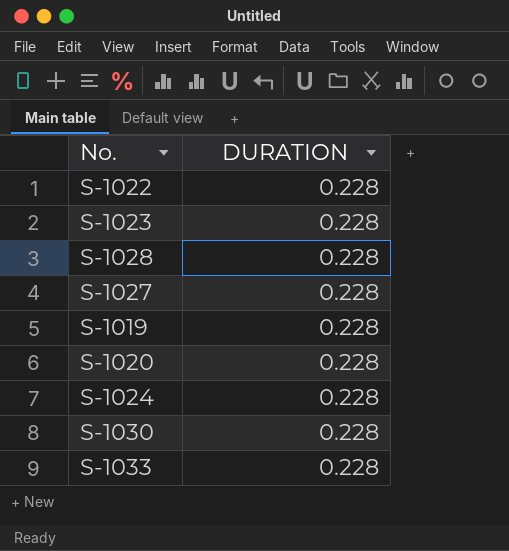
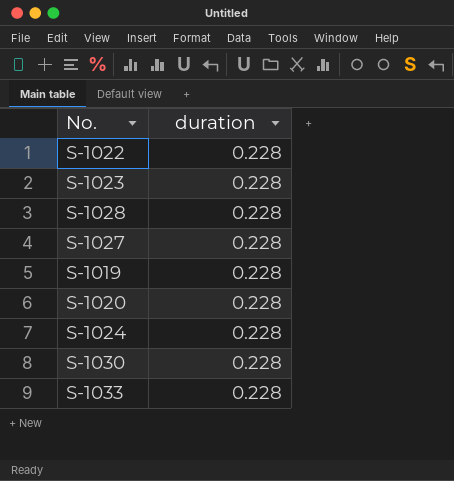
column name: DURATION -> duration

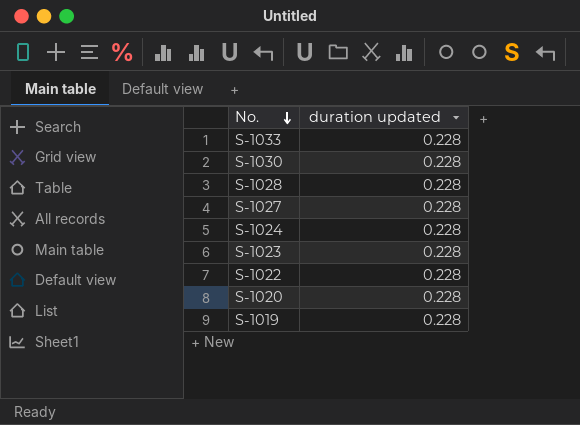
row order: none -> No. descending
column name: duration -> duration updated

